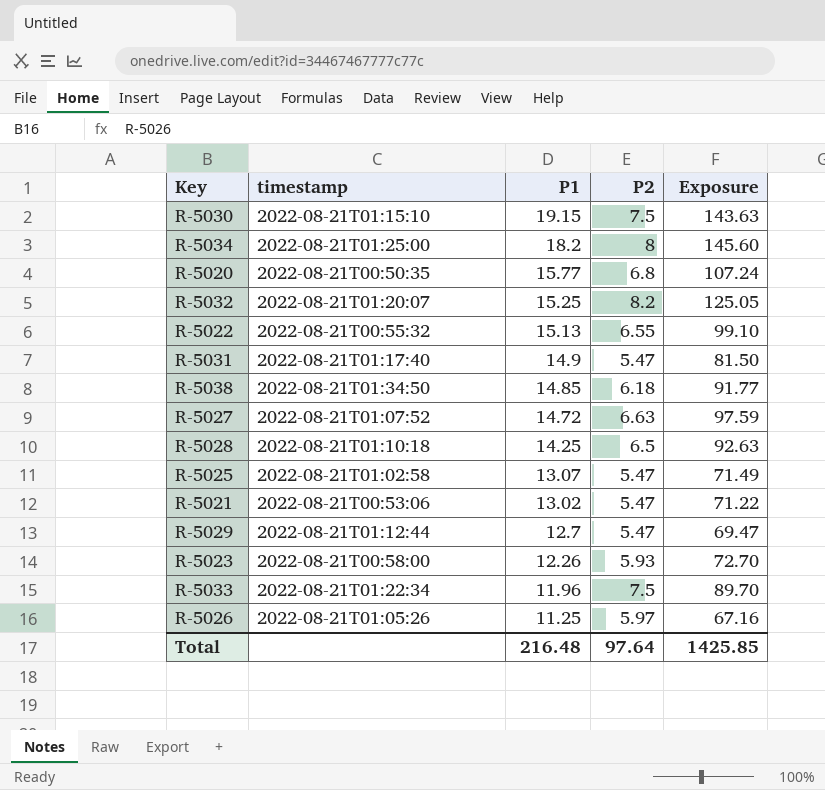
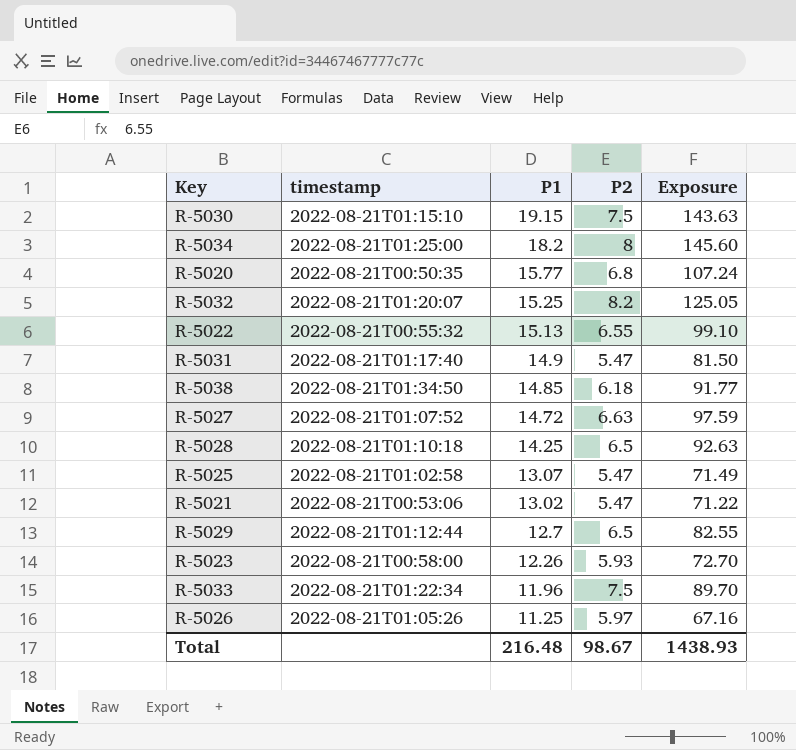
R-5029 | P2: 5.47 -> 6.5
R-5029 | Exposure: 69.47 -> 82.55
Total | P2: 97.64 -> 98.67
Total | Exposure: 1425.85 -> 1438.93

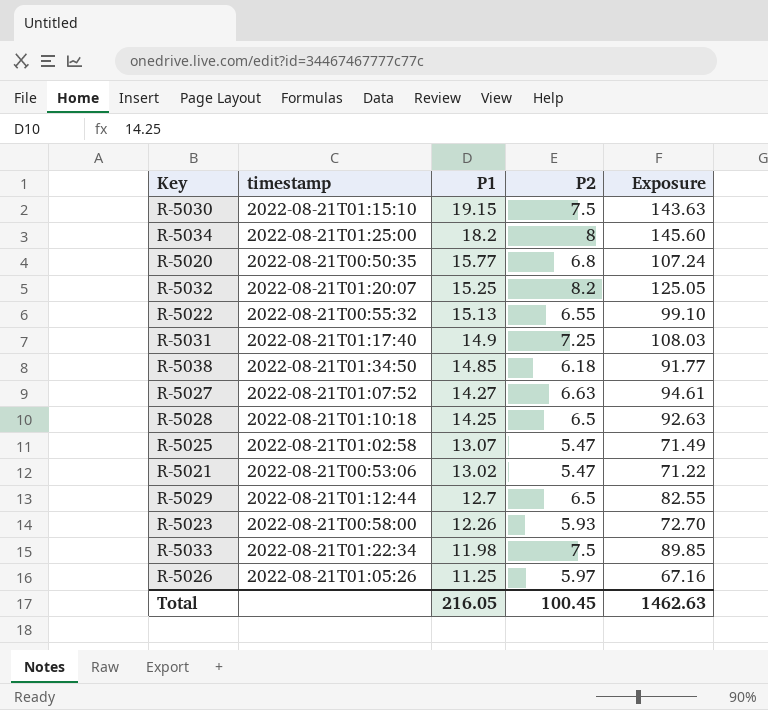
R-5031 | P2: 5.47 -> 7.25
R-5031 | Exposure: 81.50 -> 108.03
R-5027 | P1: 14.72 -> 14.27
R-5027 | Exposure: 97.59 -> 94.61
R-5033 | P1: 11.96 -> 11.98
R-5033 | Exposure: 89.70 -> 89.85
Total | P1: 216.48 -> 216.05
Total | P2: 98.67 -> 100.45
Total | Exposure: 1438.93 -> 1462.63

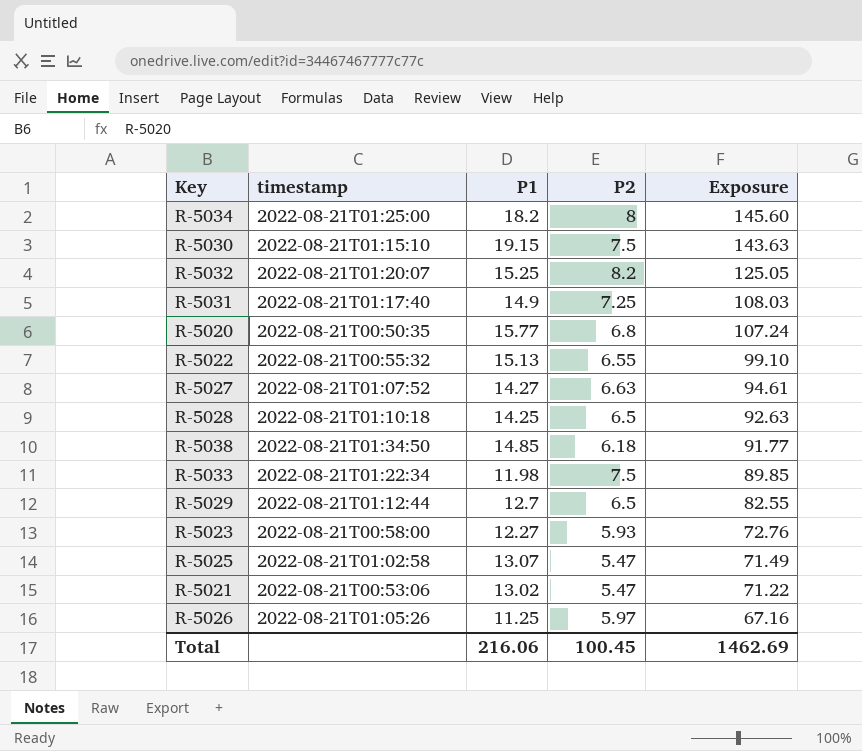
row order: P1 descending -> Exposure descending
R-5023 | P1: 12.26 -> 12.27
R-5023 | Exposure: 72.70 -> 72.76
Total | P1: 216.05 -> 216.06
Total | Exposure: 1462.63 -> 1462.69

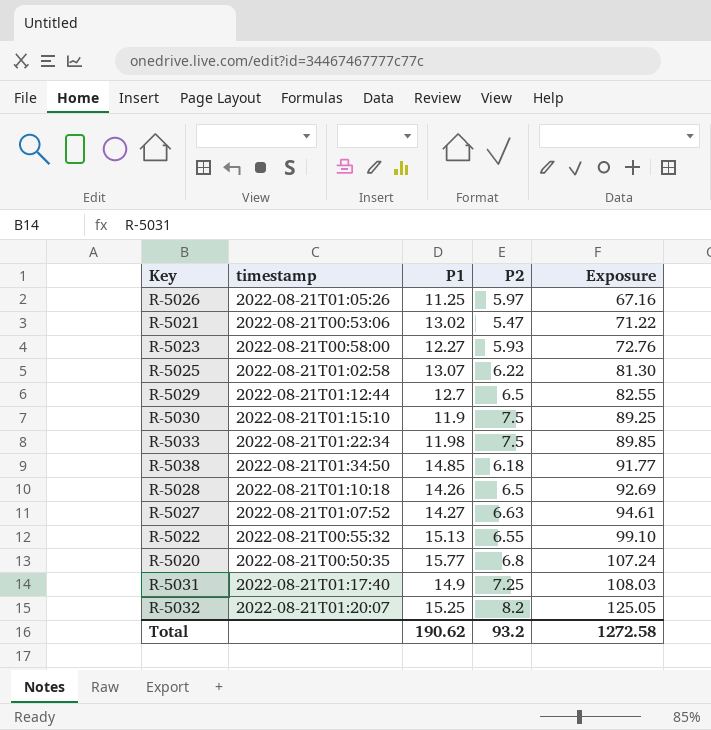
row order: Exposure descending -> Exposure ascending
row R-5034: 2022-08-21T01:25:00 | 18.2 | 8 | 145.60 -> none
R-5025 | P2: 5.47 -> 6.22
R-5025 | Exposure: 71.49 -> 81.30
R-5030 | P1: 19.15 -> 11.9
R-5030 | Exposure: 143.63 -> 89.25
R-5028 | P1: 14.25 -> 14.26
R-5028 | Exposure: 92.63 -> 92.69
Total | P1: 216.06 -> 190.62
Total | P2: 100.45 -> 93.2
Total | Exposure: 1462.69 -> 1272.58

